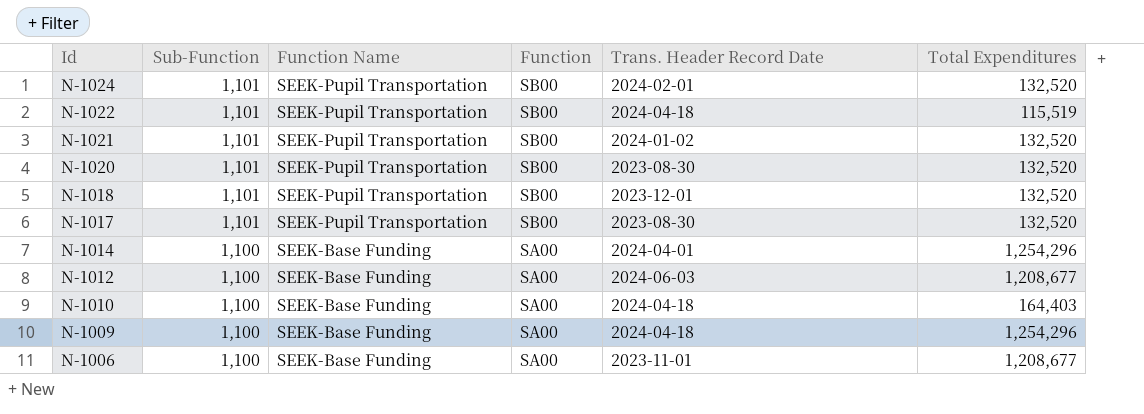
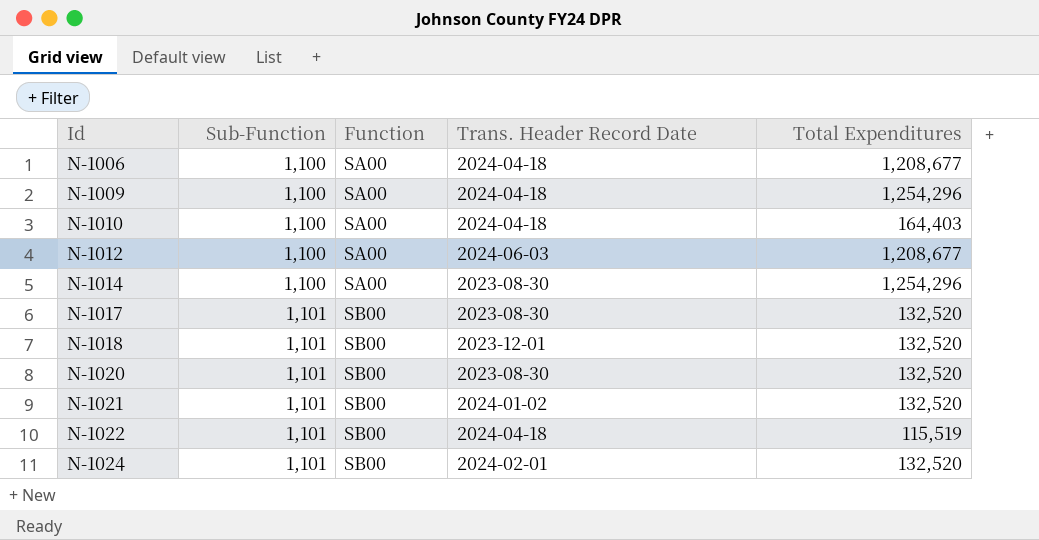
row order: Id descending -> Id ascending
column Function Name | position: 3 -> none
N-1006 | Trans. Header Record Date: 2023-11-01 -> 2024-04-18
N-1014 | Trans. Header Record Date: 2024-04-01 -> 2023-08-30

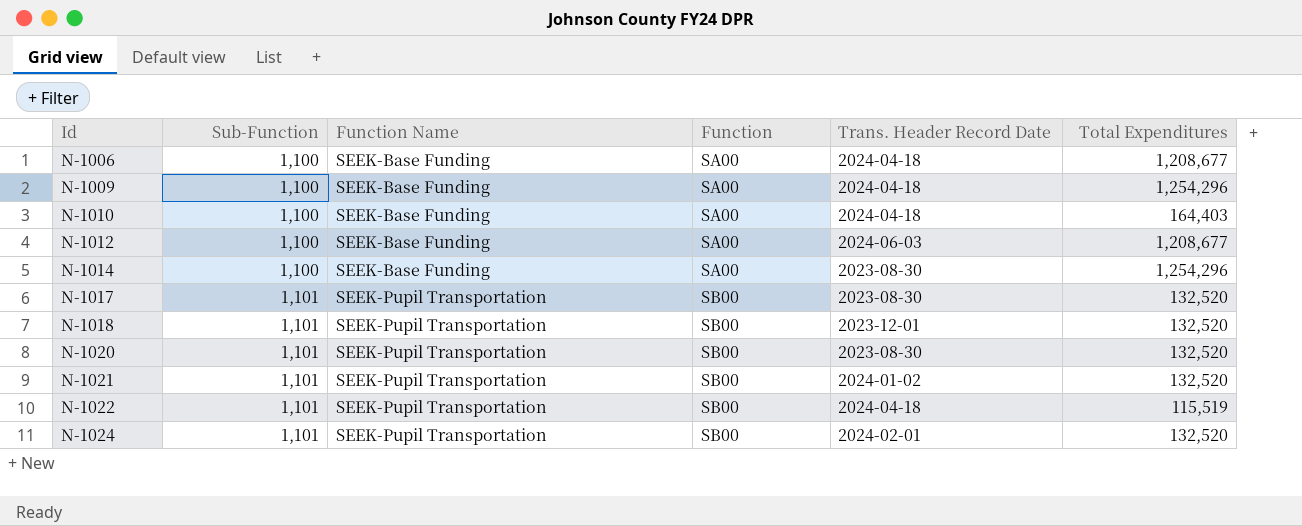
column Function Name | position: none -> 3

